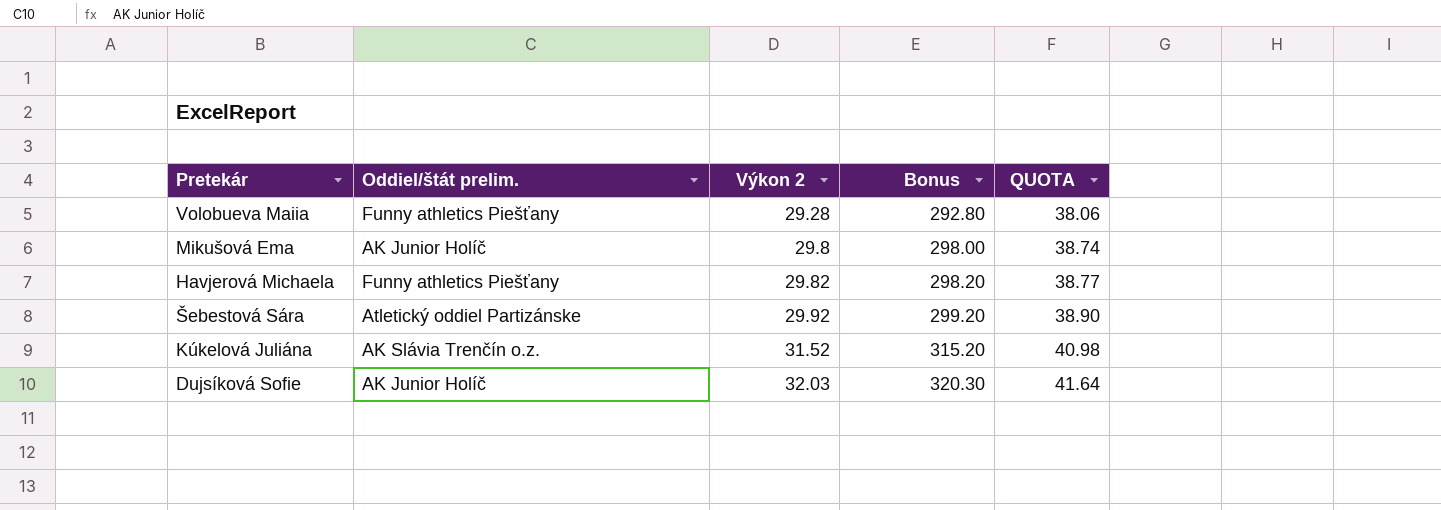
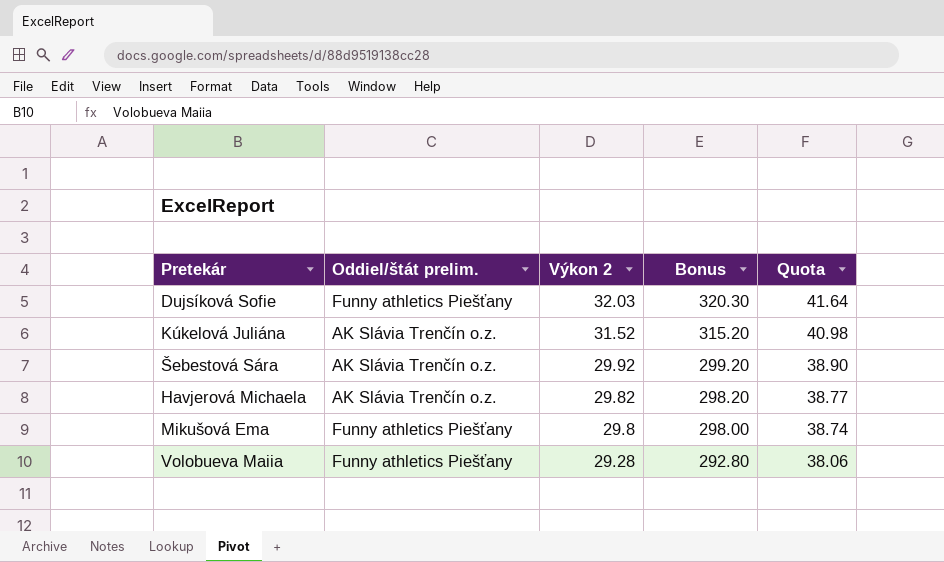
row order: Výkon 2 ascending -> Výkon 2 descending
column name: QUOTA -> Quota
Dujsíková Sofie | Oddiel/štát prelim.: AK Junior Holíč -> Funny athletics Piešťany
Šebestová Sára | Oddiel/štát prelim.: Atletický oddiel Partizánske -> AK Slávia Trenčín o.z.
Havjerová Michaela | Oddiel/štát prelim.: Funny athletics Piešťany -> AK Slávia Trenčín o.z.
Mikušová Ema | Oddiel/štát prelim.: AK Junior Holíč -> Funny athletics Piešťany

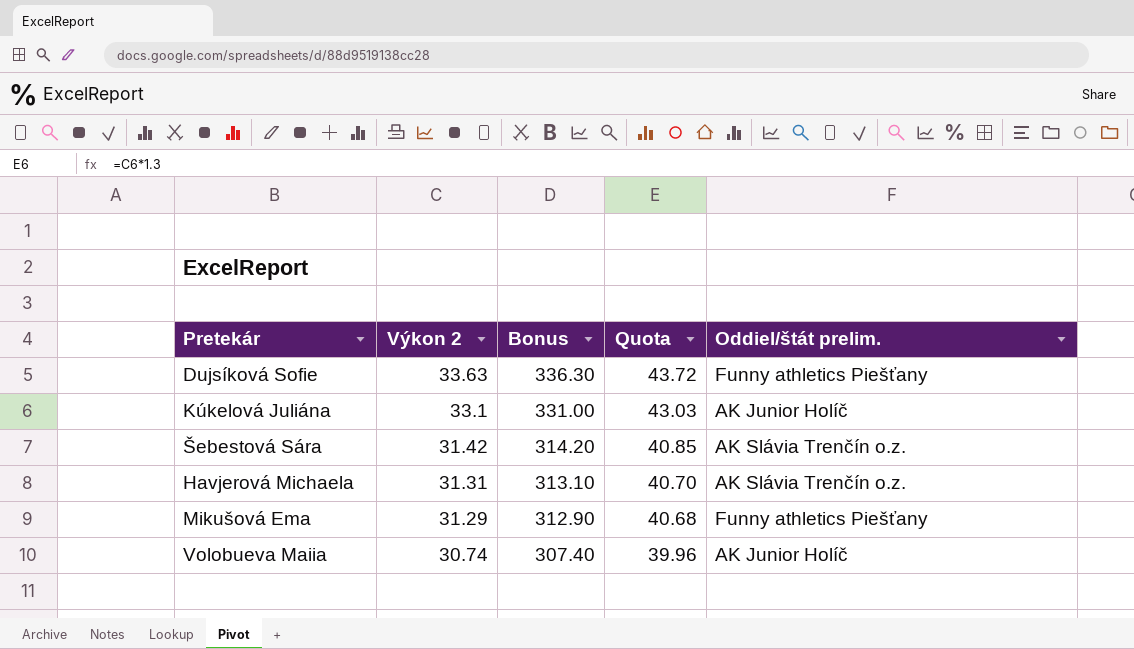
column Oddiel/štát prelim. | position: 2 -> 5
Dujsíková Sofie | Výkon 2: 32.03 -> 33.63
Dujsíková Sofie | Bonus: 320.30 -> 336.30
Dujsíková Sofie | Quota: 41.64 -> 43.72
Kúkelová Juliána | Výkon 2: 31.52 -> 33.1
Kúkelová Juliána | Bonus: 315.20 -> 331.00
Kúkelová Juliána | Quota: 40.98 -> 43.03
Kúkelová Juliána | Oddiel/štát prelim.: AK Slávia Trenčín o.z. -> AK Junior Holíč
Šebestová Sára | Výkon 2: 29.92 -> 31.42
Šebestová Sára | Bonus: 299.20 -> 314.20
Šebestová Sára | Quota: 38.90 -> 40.85
Havjerová Michaela | Výkon 2: 29.82 -> 31.31
Havjerová Michaela | Bonus: 298.20 -> 313.10
Havjerová Michaela | Quota: 38.77 -> 40.70
Mikušová Ema | Výkon 2: 29.8 -> 31.29
Mikušová Ema | Bonus: 298.00 -> 312.90
Mikušová Ema | Quota: 38.74 -> 40.68
Volobueva Maiia | Výkon 2: 29.28 -> 30.74
Volobueva Maiia | Bonus: 292.80 -> 307.40
Volobueva Maiia | Quota: 38.06 -> 39.96
Volobueva Maiia | Oddiel/štát prelim.: Funny athletics Piešťany -> AK Junior Holíč

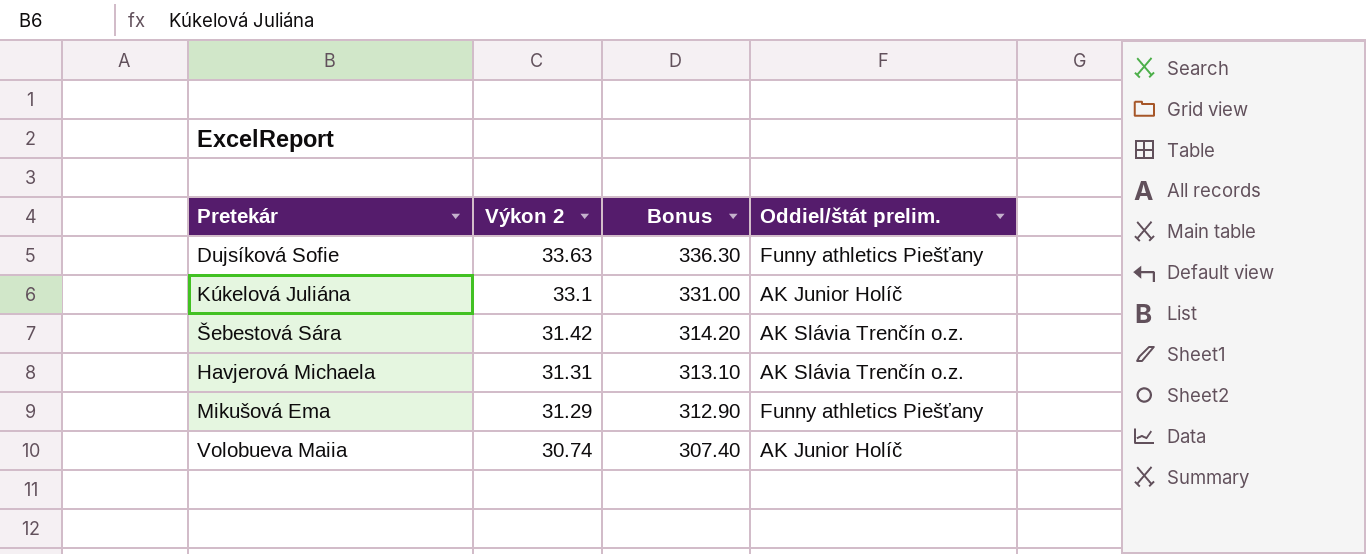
column Quota | formula: [Výkon 2] * 1.3 -> none

